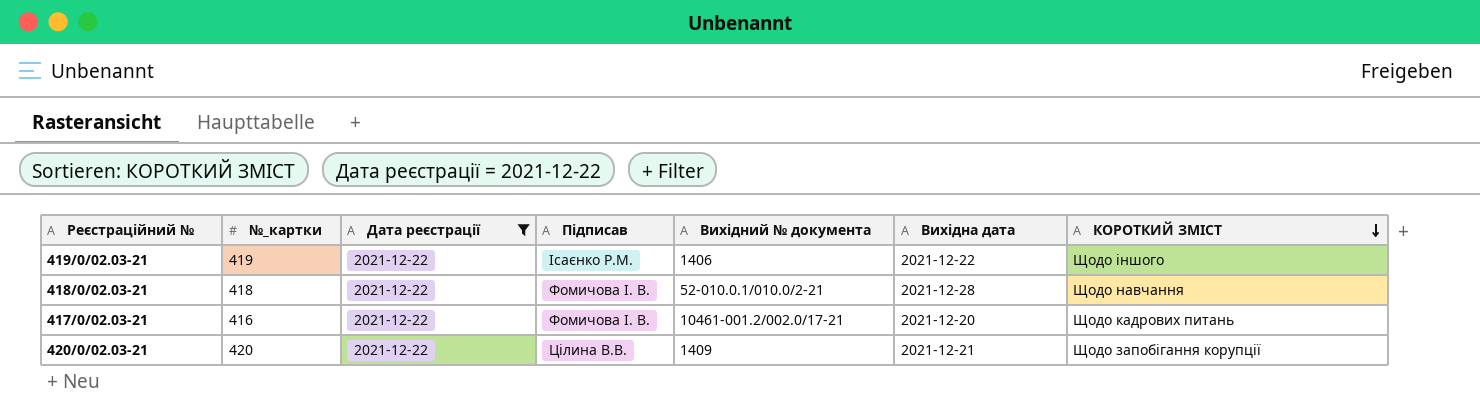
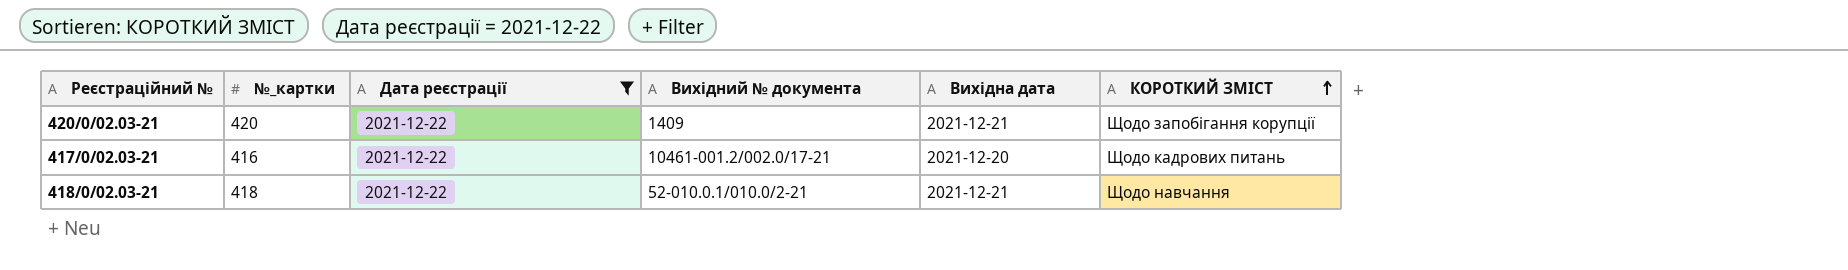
row order: КОРОТКИЙ ЗМІСТ descending -> КОРОТКИЙ ЗМІСТ ascending
column Підписав | position: 4 -> none
row 419/0/02.03-21: 419 | 2021-12-22 | Ісаєнко Р.М. | 1406 | 2021-12-22 | Щодо іншого -> none
418/0/02.03-21 | Вихідна дата: 2021-12-28 -> 2021-12-21

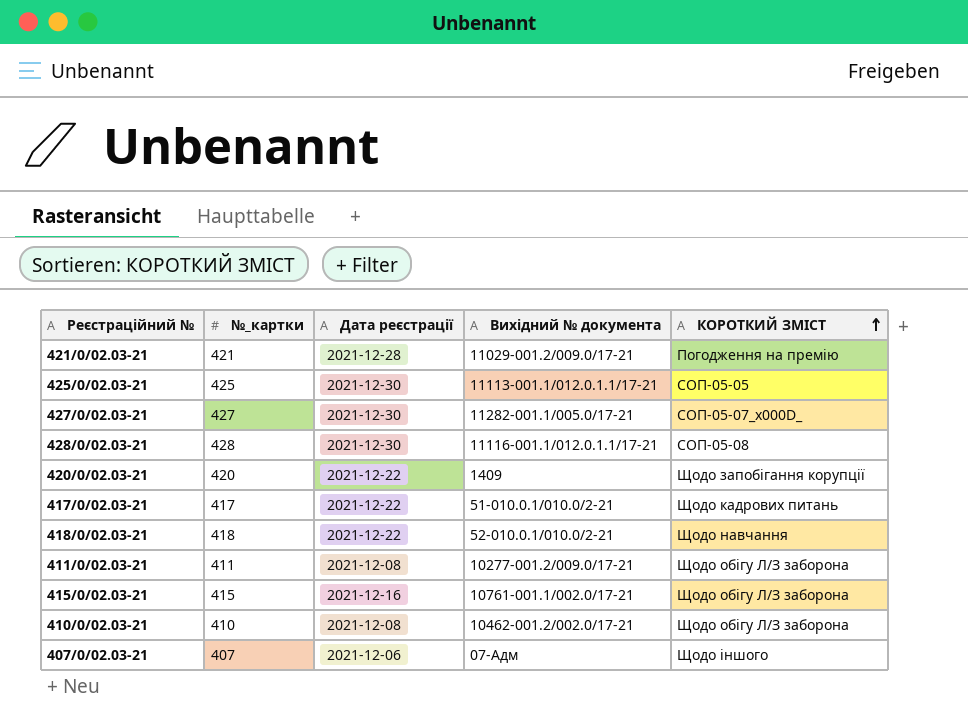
filter: Дата реєстрацiї = 2021-12-22 -> none
column Вихідна дата | position: 5 -> none
417/0/02.03-21 | №_картки: 416 -> 417
417/0/02.03-21 | Вихідний № документа: 10461-001.2/002.0/17-21 -> 51-010.0.1/010.0/2-21

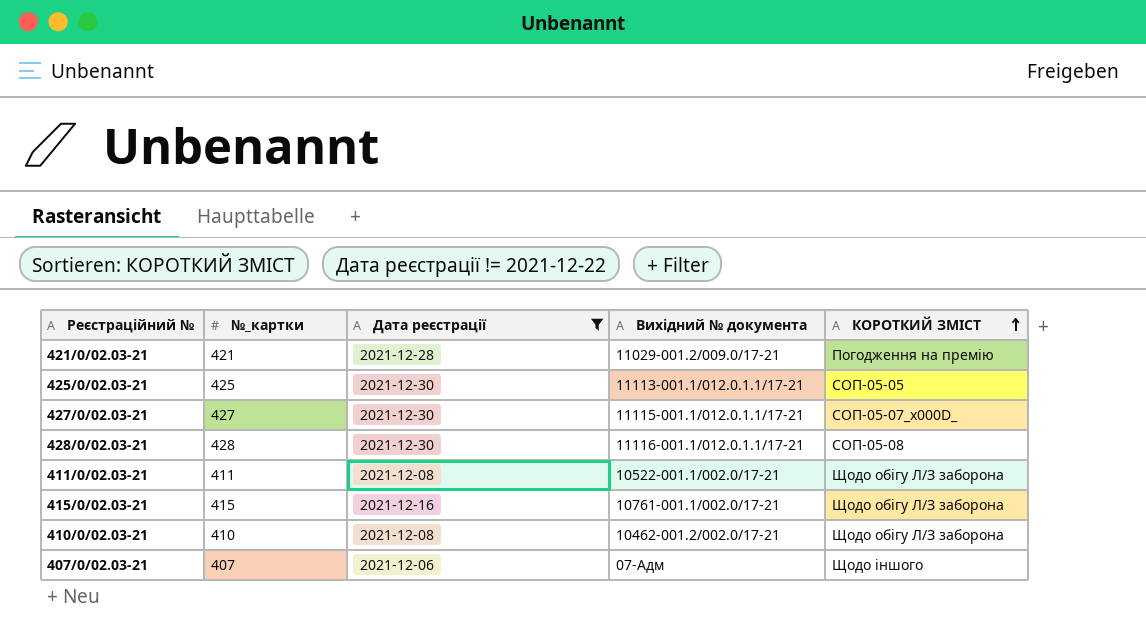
filter: none -> Дата реєстрацiї != 2021-12-22
427/0/02.03-21 | Вихідний № документа: 11282-001.1/005.0/17-21 -> 11115-001.1/012.0.1.1/17-21
411/0/02.03-21 | Вихідний № документа: 10277-001.2/009.0/17-21 -> 10522-001.1/002.0/17-21

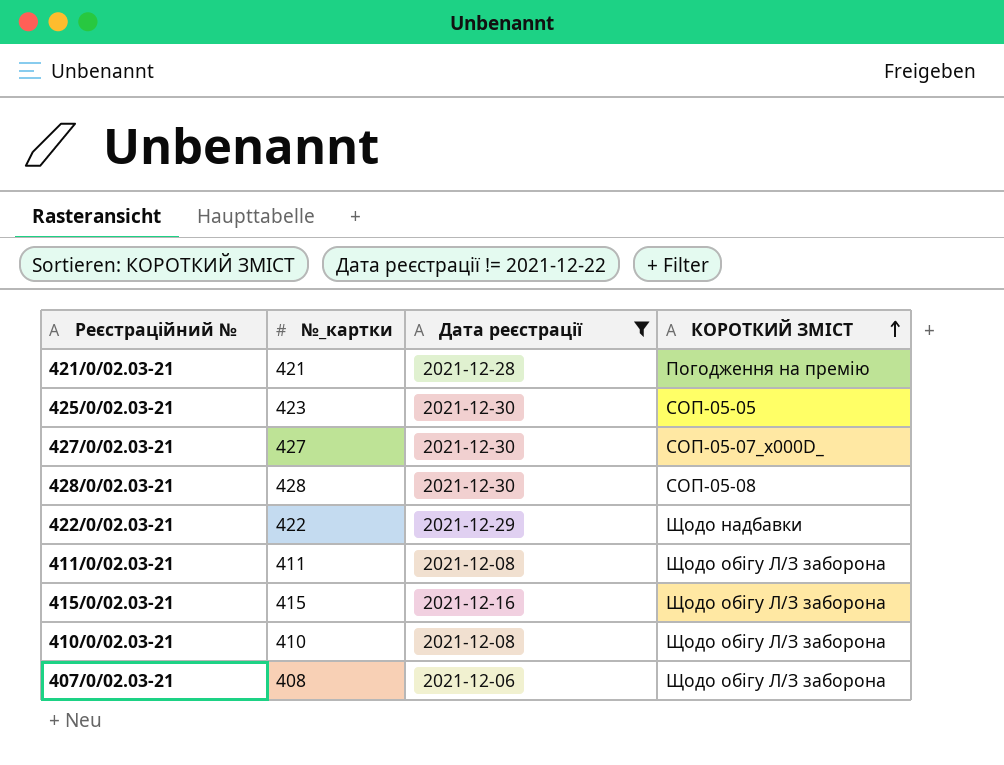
column Вихідний № документа | position: 4 -> none
425/0/02.03-21 | №_картки: 425 -> 423
row 422/0/02.03-21: none -> 422 | 2021-12-29 | Щодо надбавки
407/0/02.03-21 | №_картки: 407 -> 408
407/0/02.03-21 | КОРОТКИЙ ЗМІСТ: Щодо іншого -> Щодо обігу Л/З заборона

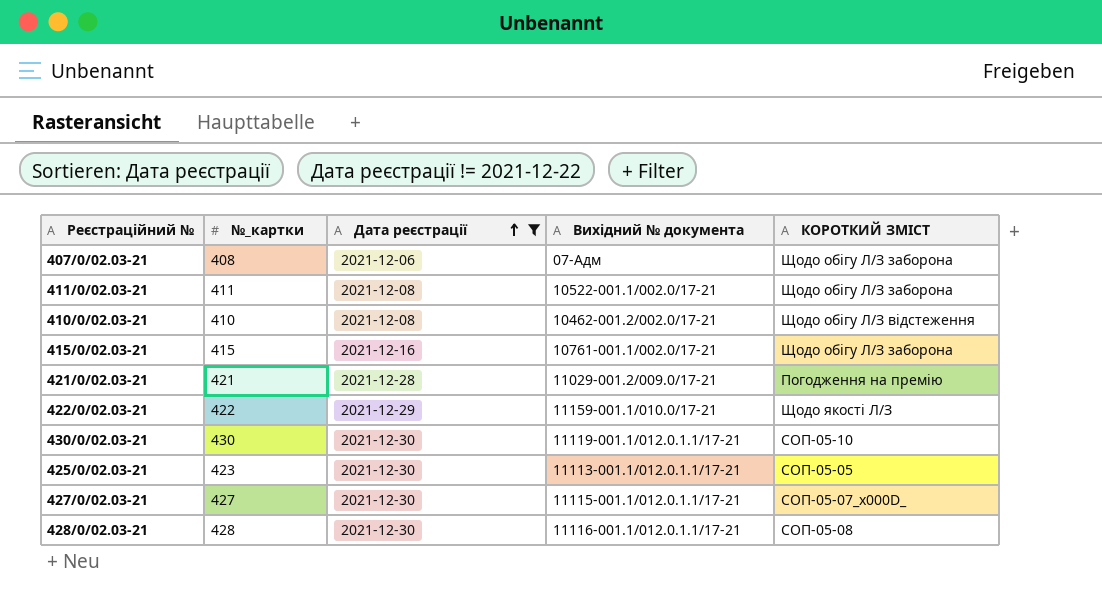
row order: КОРОТКИЙ ЗМІСТ ascending -> Дата реєстрацiї ascending
column Вихідний № документа | position: none -> 4
410/0/02.03-21 | КОРОТКИЙ ЗМІСТ: Щодо обігу Л/З заборона -> Щодо обігу Л/З відстеження
422/0/02.03-21 | КОРОТКИЙ ЗМІСТ: Щодо надбавки -> Щодо якості Л/З
row 430/0/02.03-21: none -> 430 | 2021-12-30 | 11119-001.1/012.0.1.1/17-21 | СОП-05-10

